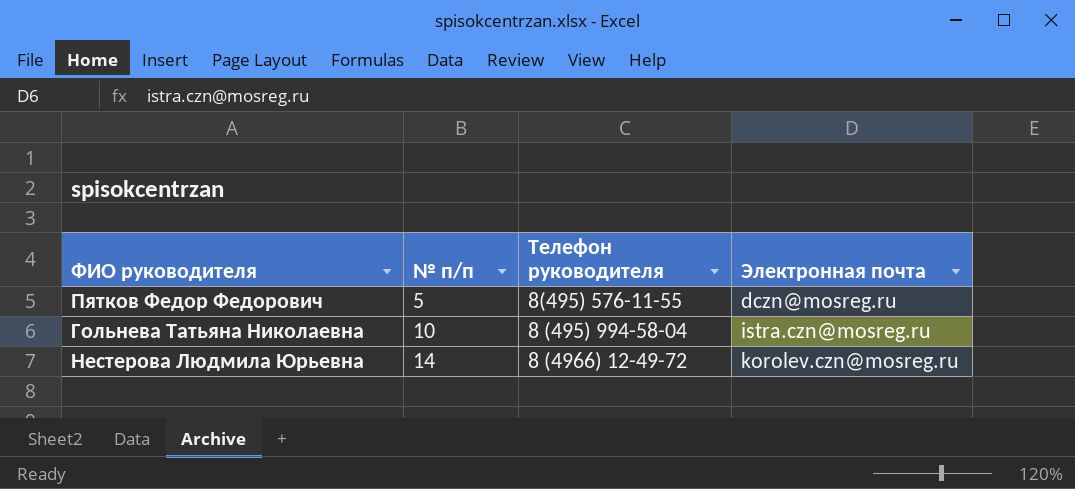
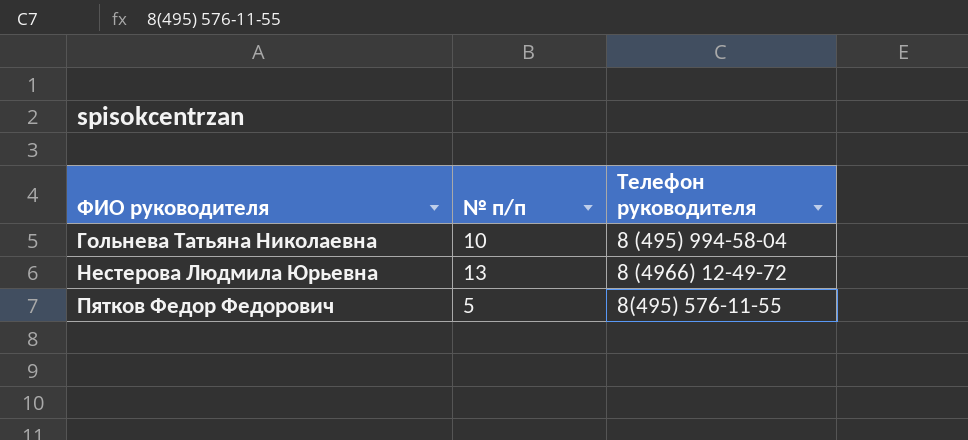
row order: № п/п ascending -> ФИО руководителя ascending
column Электронная почта | position: 4 -> none
Нестерова Людмила Юрьевна | № п/п: 14 -> 13

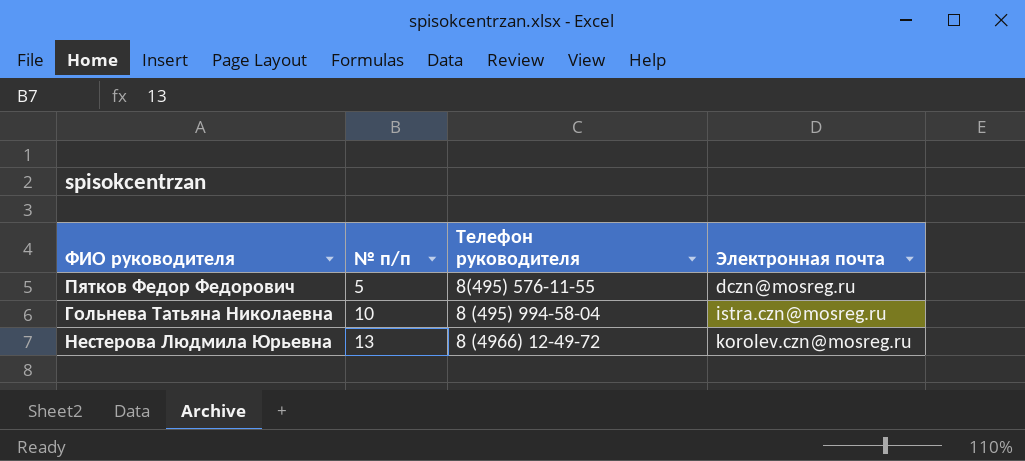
row order: ФИО руководителя ascending -> № п/п ascending
column Электронная почта | position: none -> 4

